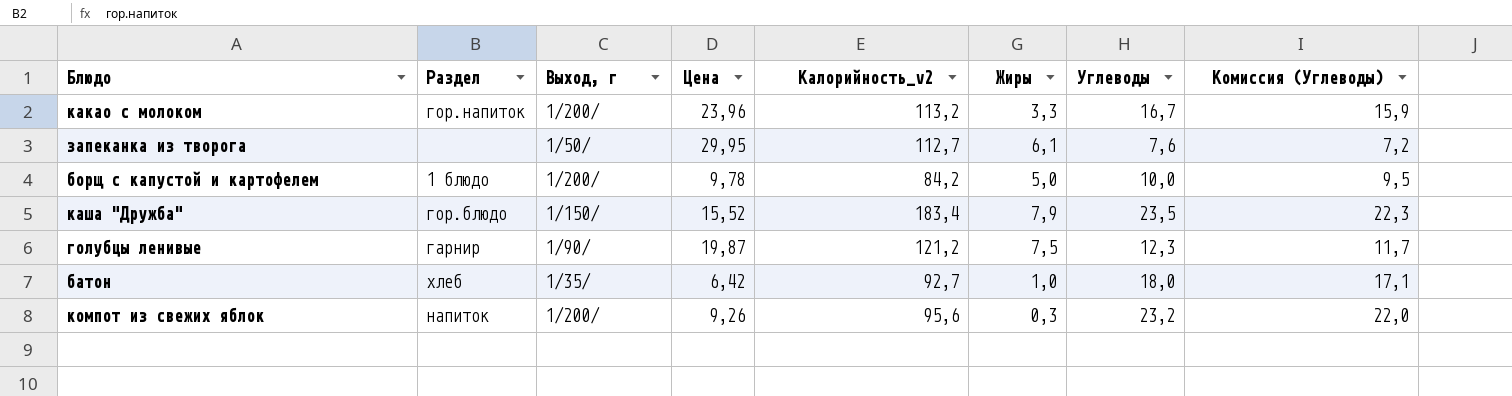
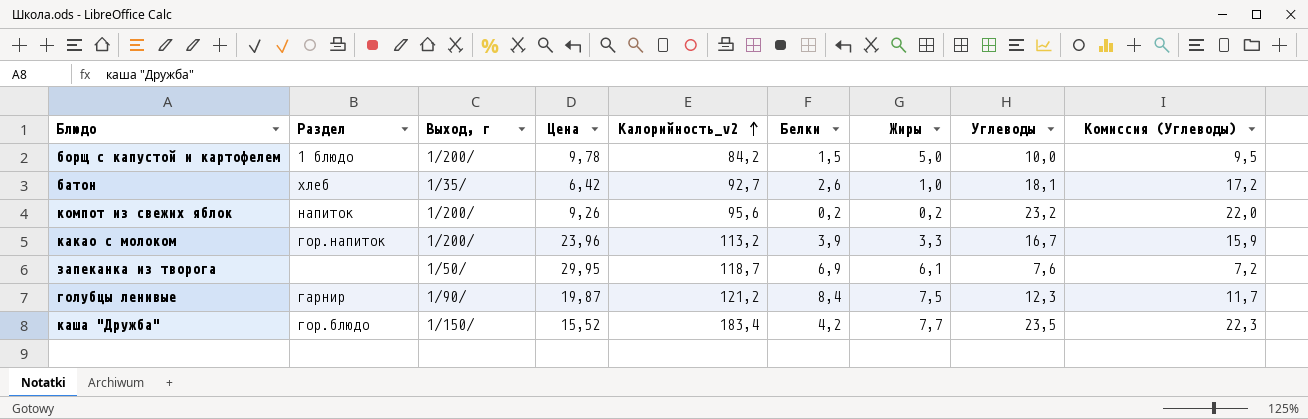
row order: none -> Калорийность_v2 ascending
column Белки | position: none -> 6
батон | Углеводы: 18,0 -> 18,1
батон | Комиссия (Углеводы): 17,1 -> 17,2
компот из свежих яблок | Жиры: 0,3 -> 0,2
запеканка из творога | Калорийность_v2: 112,7 -> 118,7
каша "Дружба" | Жиры: 7,9 -> 7,7

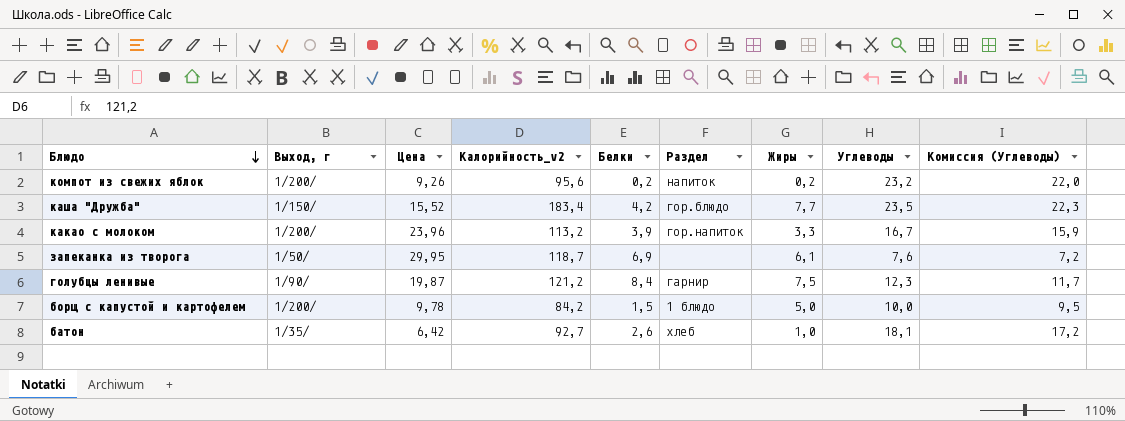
row order: Калорийность_v2 ascending -> Блюдо descending
column Раздел | position: 2 -> 6

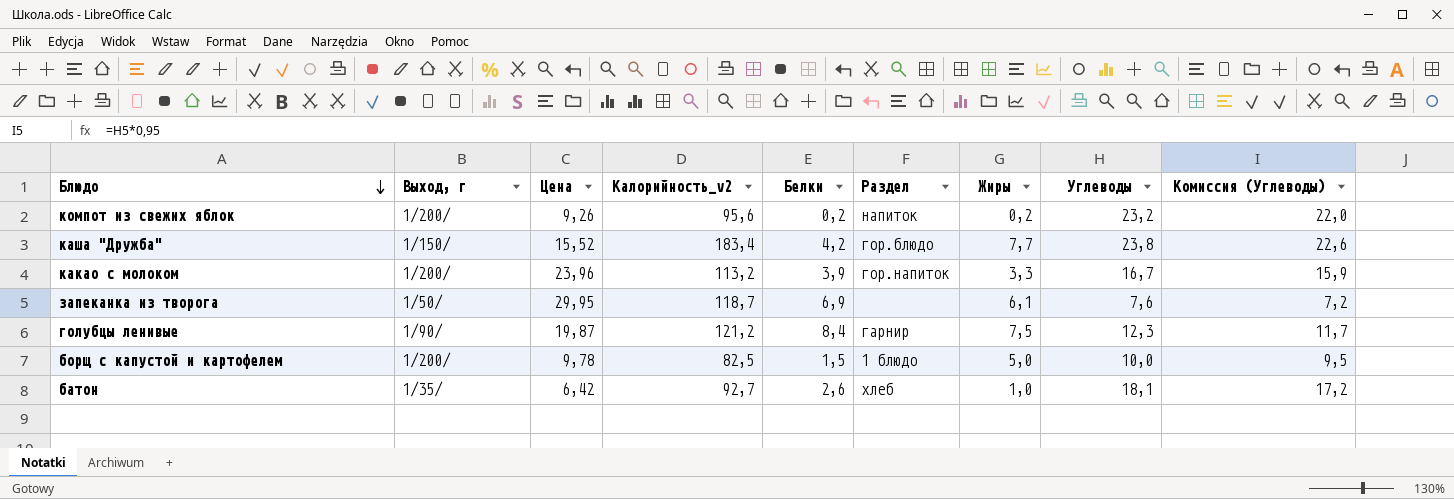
каша "Дружба" | Углеводы: 23,5 -> 23,8
каша "Дружба" | Комиссия (Углеводы): 22,3 -> 22,6
борщ с капустой и картофелем | Калорийность_v2: 84,2 -> 82,5

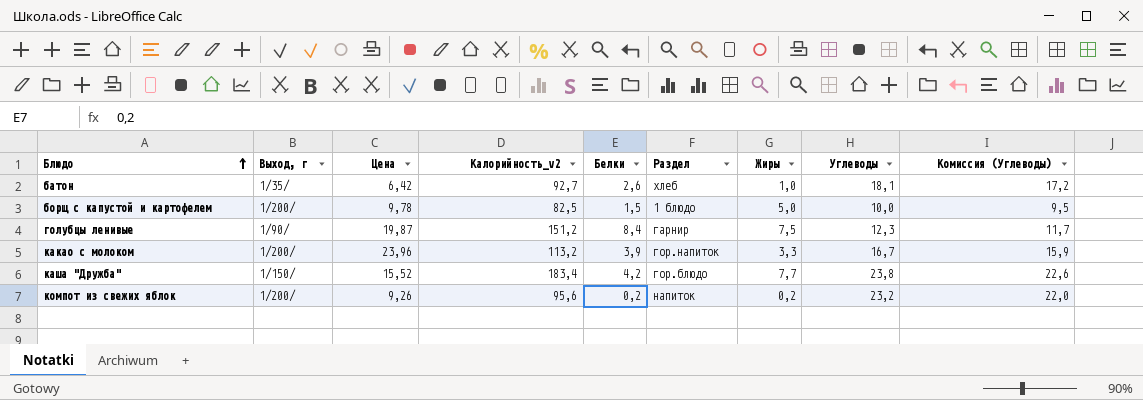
row order: Блюдо descending -> Блюдо ascending
row запеканка из творога: 1/50/ | 29,95 | 118,7 | 6,9 | none | 6,1 | 7,6 | 7,2 -> none
голубцы ленивые | Калорийность_v2: 121,2 -> 151,2

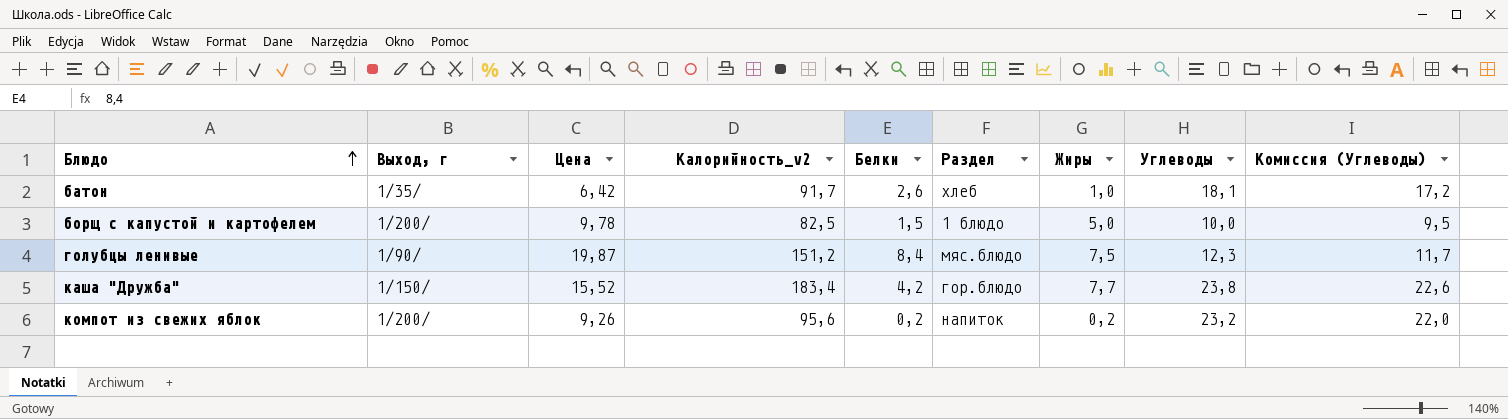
row какао с молоком: 1/200/ | 23,96 | 113,2 | 3,9 | гор.напиток | 3,3 | 16,7 | 15,9 -> none
батон | Калорийность_v2: 92,7 -> 91,7
голубцы ленивые | Раздел: гарнир -> мяс.блюдо

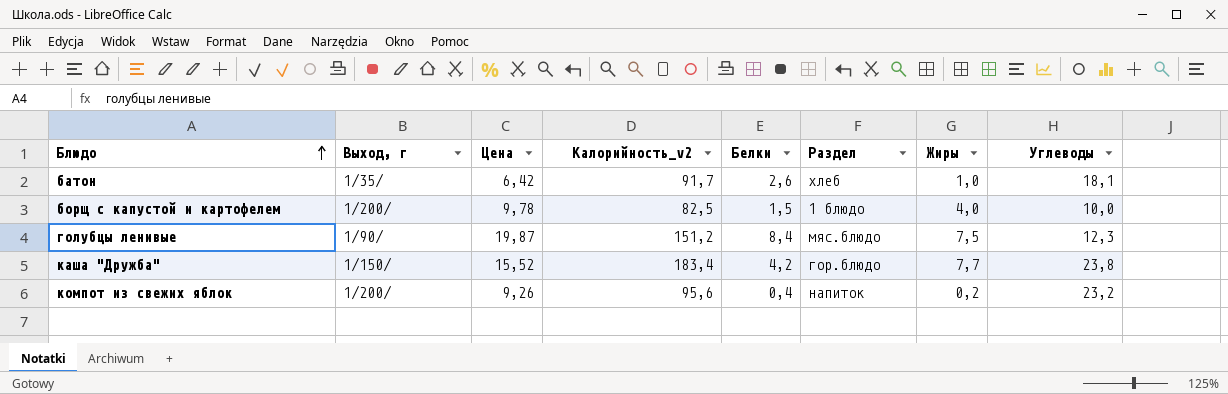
column Комиссия (Углеводы) | formula: [Углеводы] * 0,95 -> none
борщ с капустой и картофелем | Жиры: 5,0 -> 4,0
компот из свежих яблок | Белки: 0,2 -> 0,4

